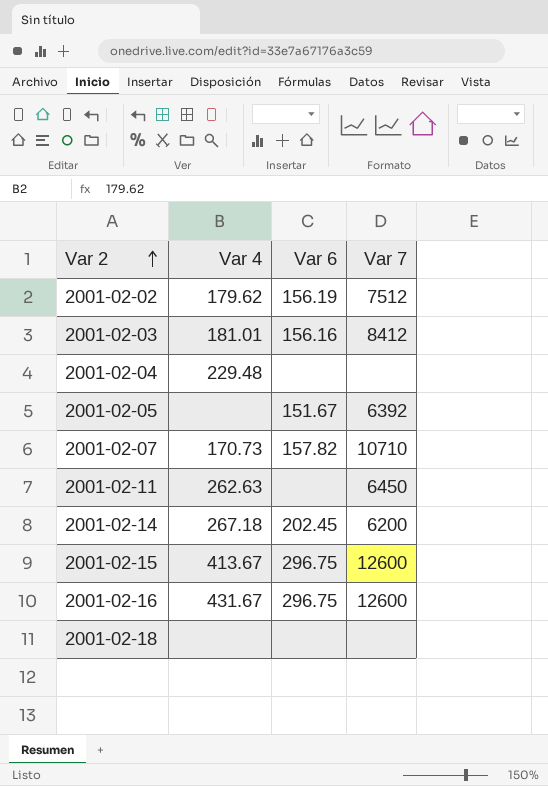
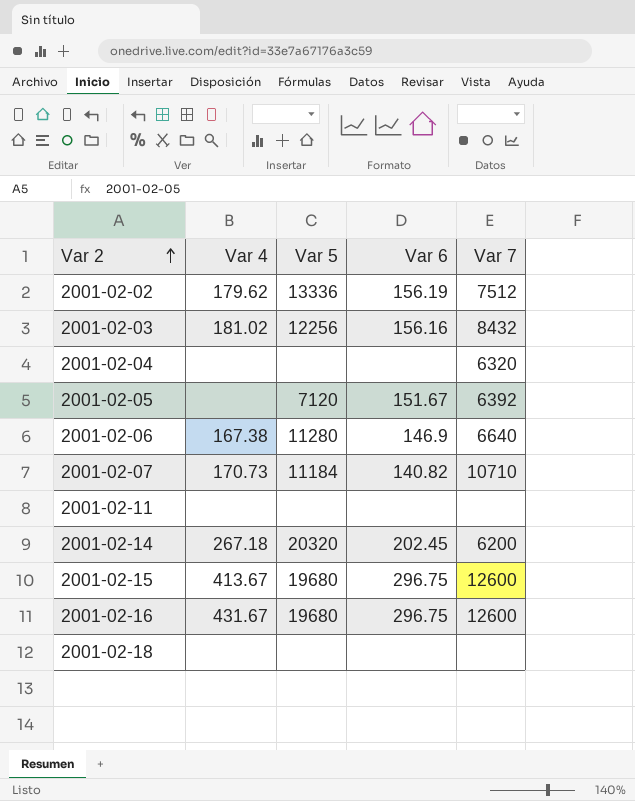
column Var 5 | position: none -> 3
2001-02-03 | Var 4: 181.01 -> 181.02
2001-02-03 | Var 7: 8412 -> 8432
2001-02-04 | Var 4: 229.48 -> none
2001-02-04 | Var 7: none -> 6320
row 2001-02-06: none -> 167.38 | 11280 | 146.9 | 6640
2001-02-07 | Var 6: 157.82 -> 140.82
2001-02-11 | Var 4: 262.63 -> none
2001-02-11 | Var 7: 6450 -> none

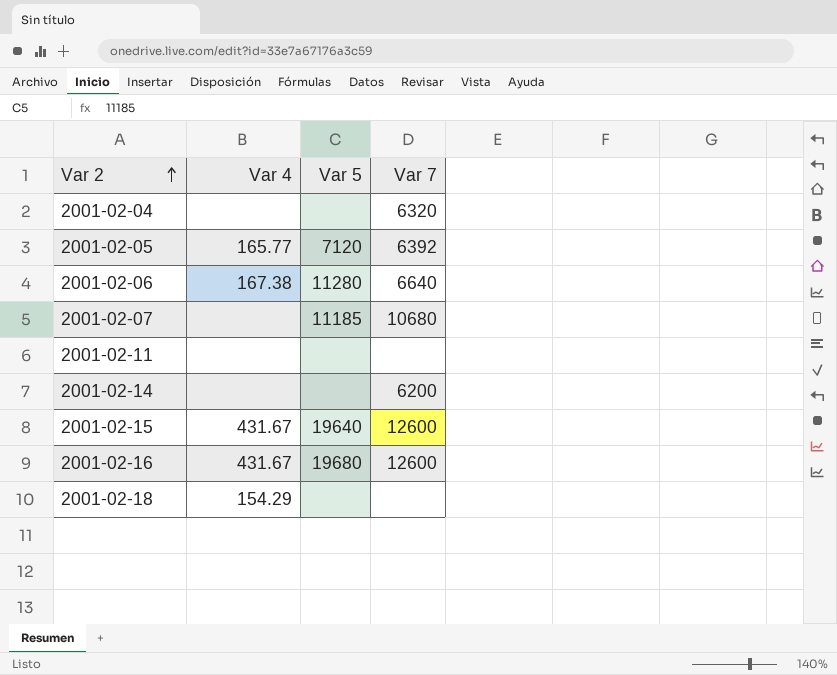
column Var 6 | position: 4 -> none
row 2001-02-02: 179.62 | 13336 | 156.19 | 7512 -> none
row 2001-02-03: 181.02 | 12256 | 156.16 | 8432 -> none
2001-02-05 | Var 4: none -> 165.77
2001-02-07 | Var 4: 170.73 -> none
2001-02-07 | Var 5: 11184 -> 11185
2001-02-07 | Var 7: 10710 -> 10680
2001-02-14 | Var 4: 267.18 -> none
2001-02-14 | Var 5: 20320 -> none
2001-02-15 | Var 4: 413.67 -> 431.67
2001-02-15 | Var 5: 19680 -> 19640
2001-02-18 | Var 4: none -> 154.29

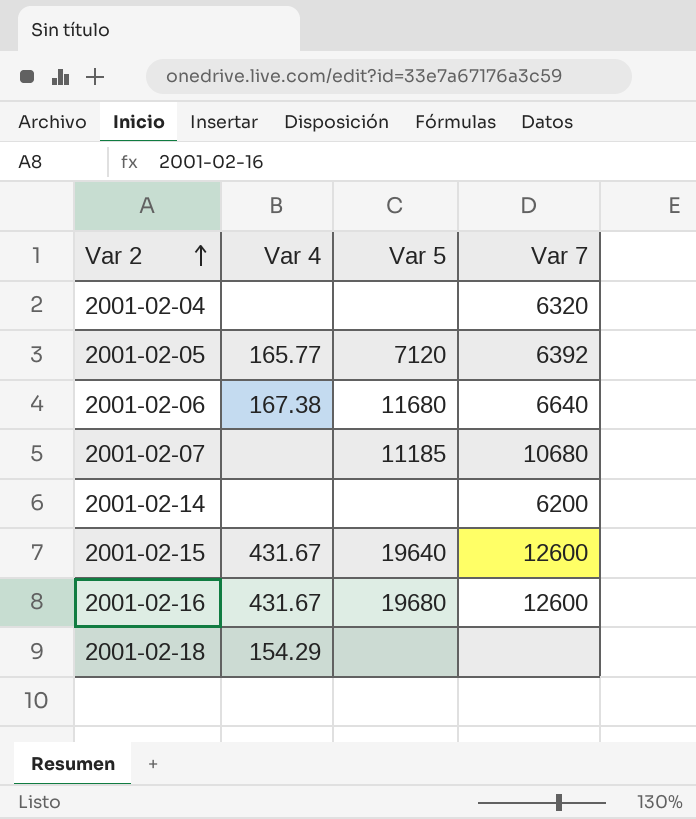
row 2001-02-11: none | none | none -> none
2001-02-06 | Var 5: 11280 -> 11680

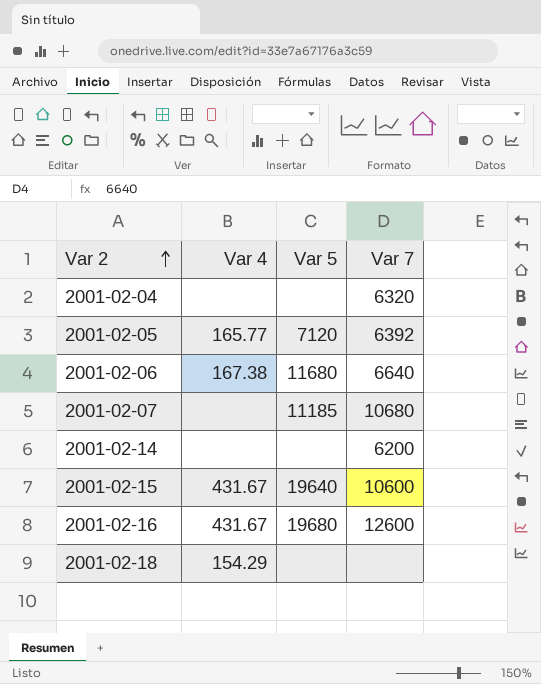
2001-02-15 | Var 7: 12600 -> 10600

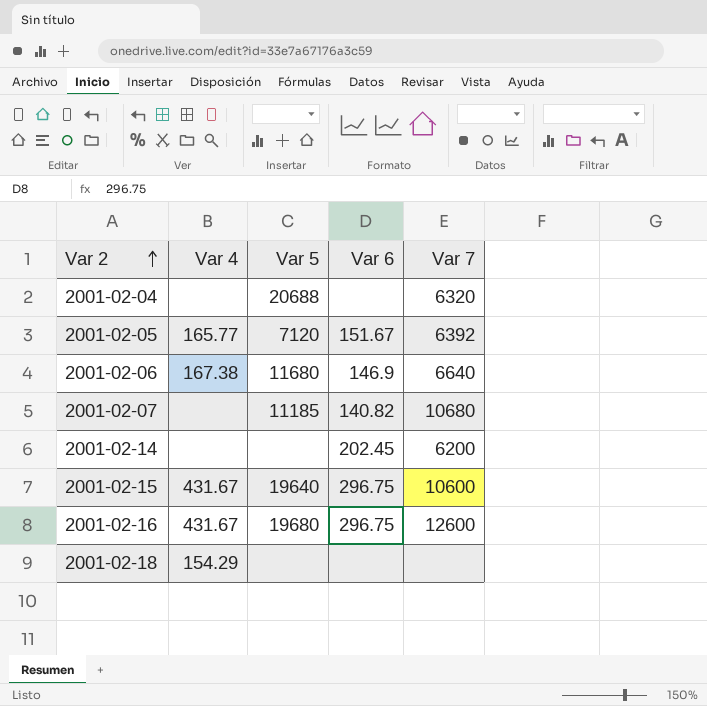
column Var 6 | position: none -> 4
2001-02-04 | Var 5: none -> 20688

